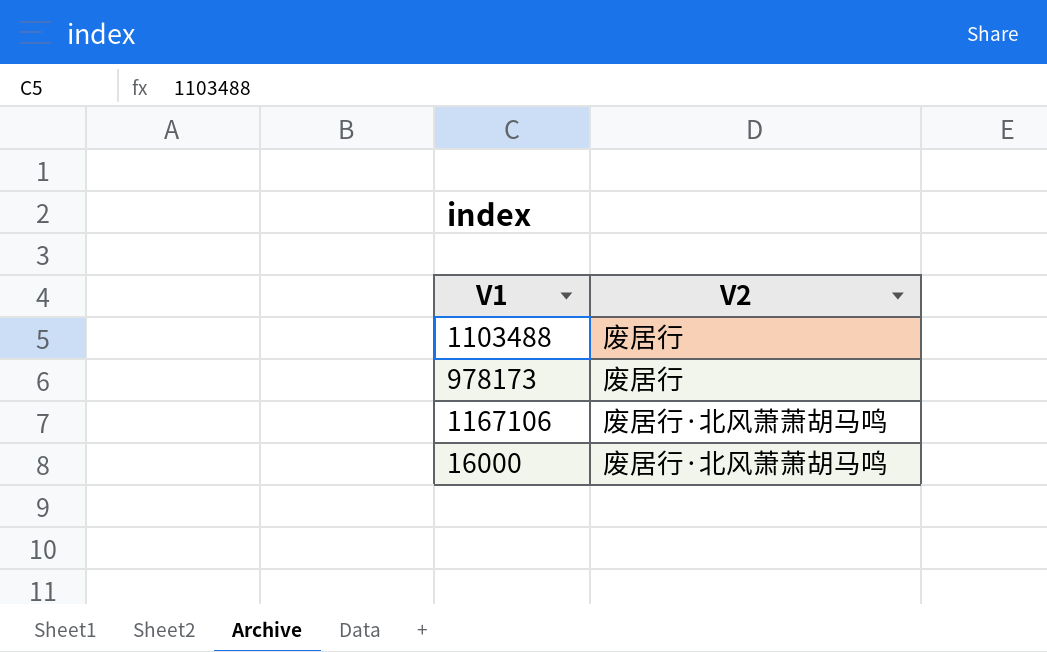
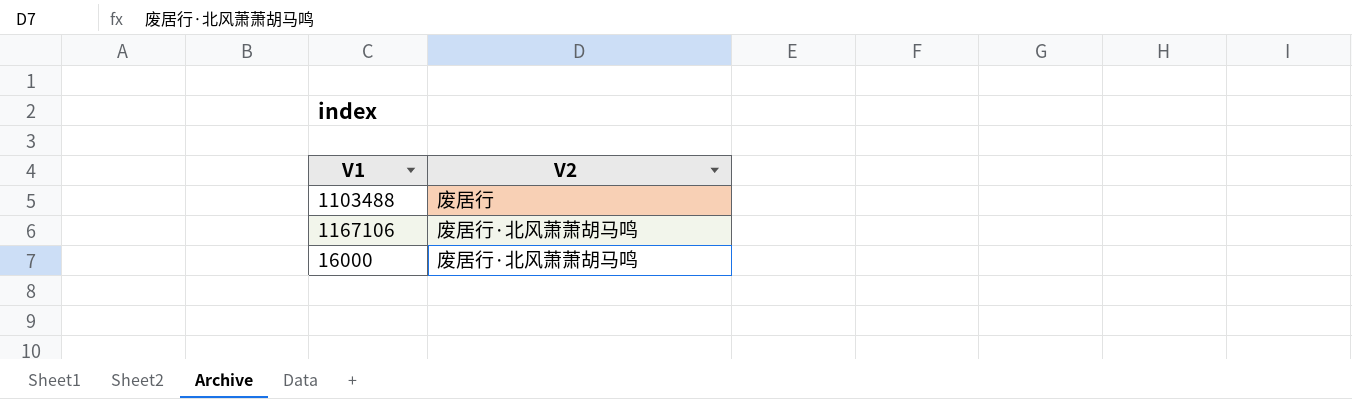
row 978173: 废居行 -> none

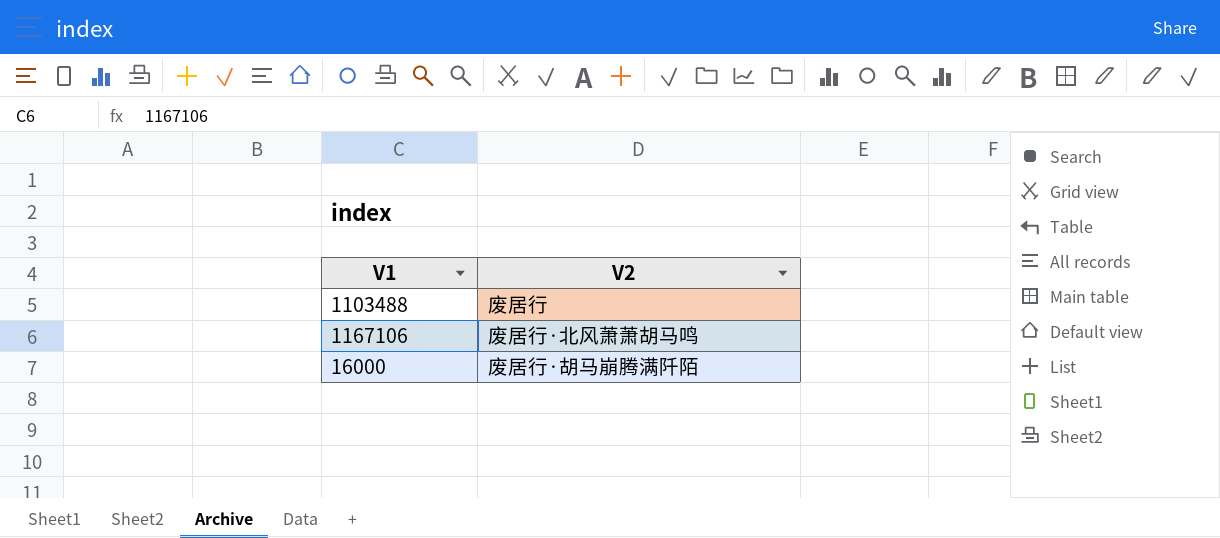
16000 | V2: 废居行·北风萧萧胡马鸣 -> 废居行·胡马崩腾满阡陌

